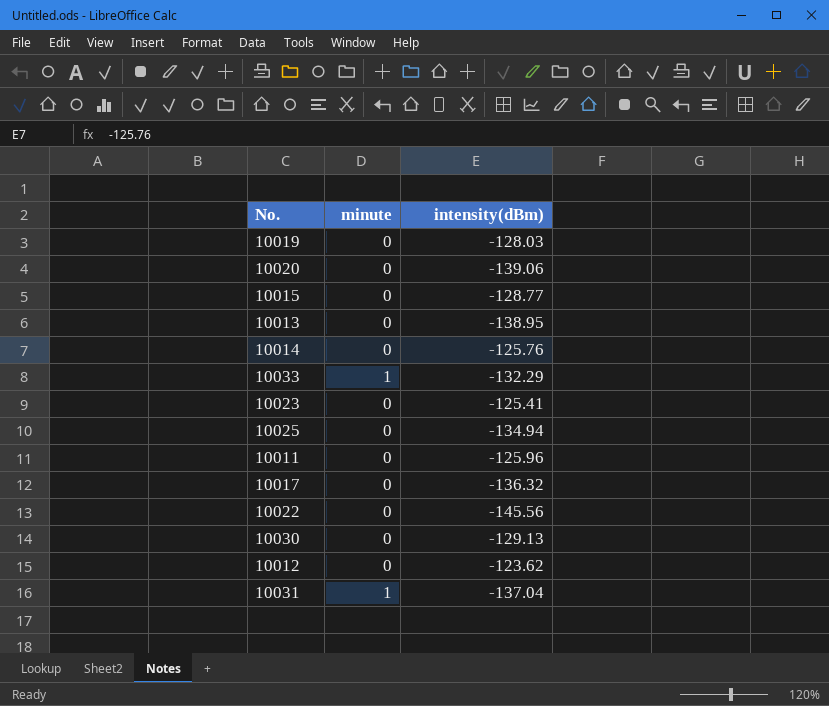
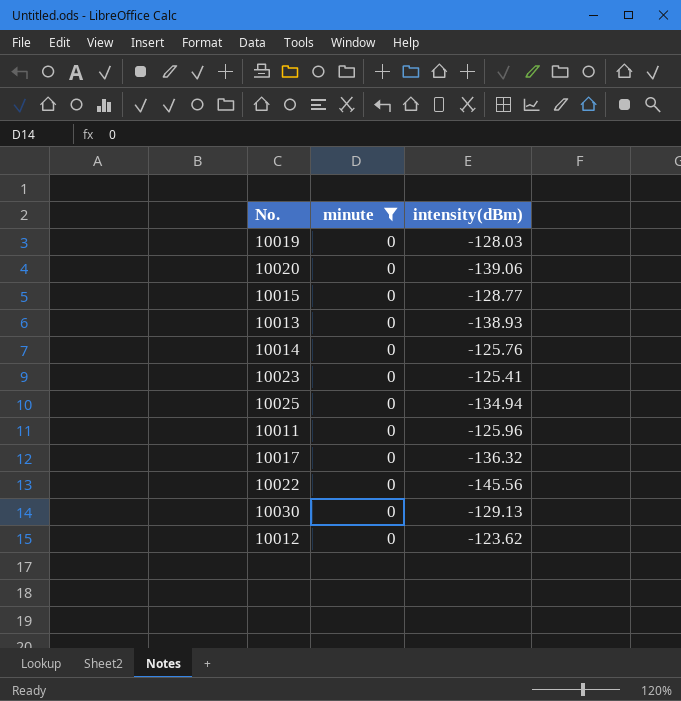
filter: none -> minute = 0
10013 | intensity(dBm): -138.95 -> -138.93

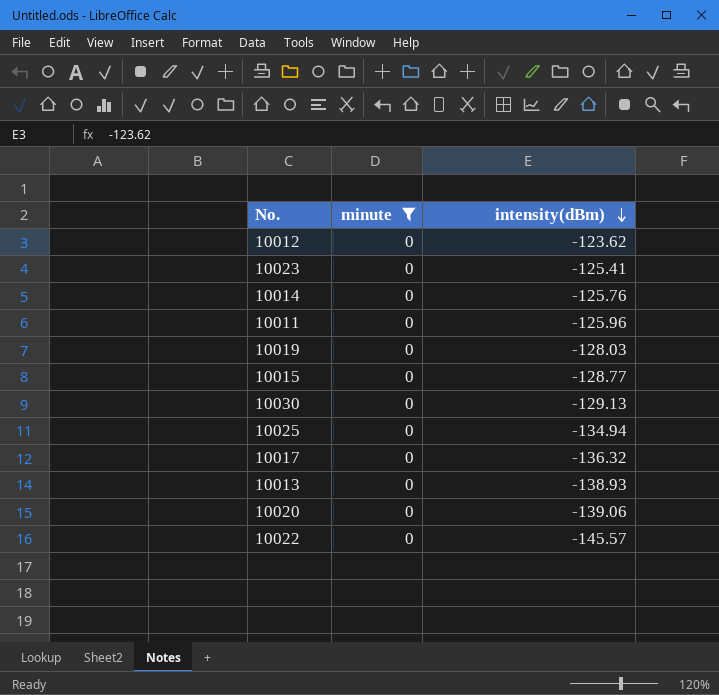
row order: none -> intensity(dBm) descending
10022 | intensity(dBm): -145.56 -> -145.57

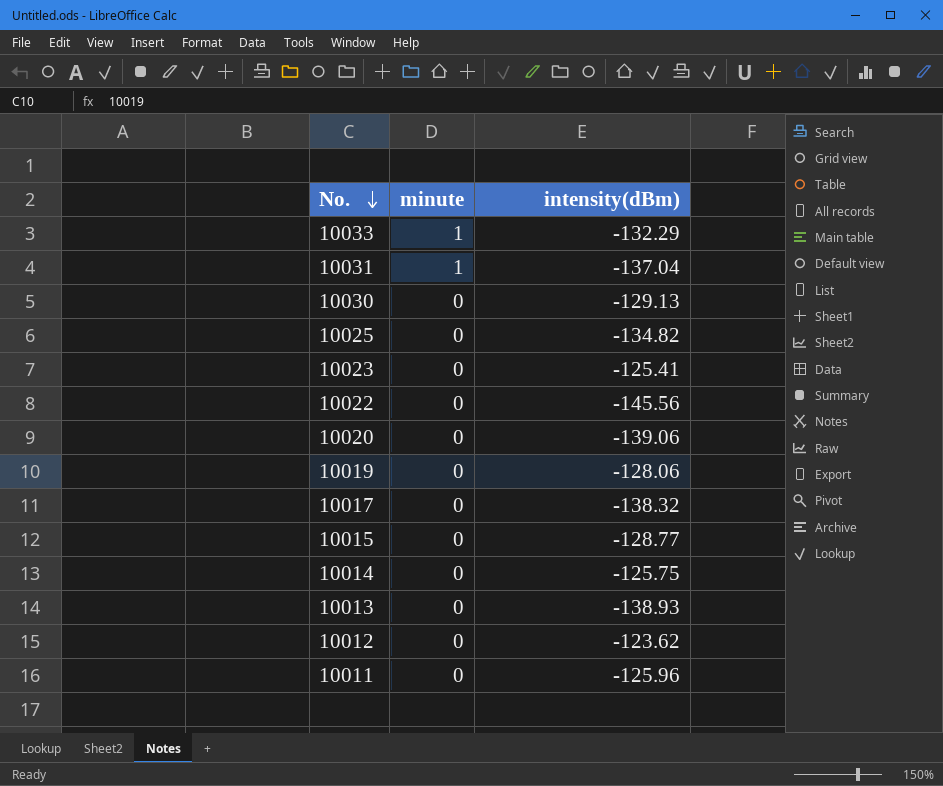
filter: minute = 0 -> none
row order: intensity(dBm) descending -> No. descending
10025 | intensity(dBm): -134.94 -> -134.82
10022 | intensity(dBm): -145.57 -> -145.56
10019 | intensity(dBm): -128.03 -> -128.06
10017 | intensity(dBm): -136.32 -> -138.32
10014 | intensity(dBm): -125.76 -> -125.75

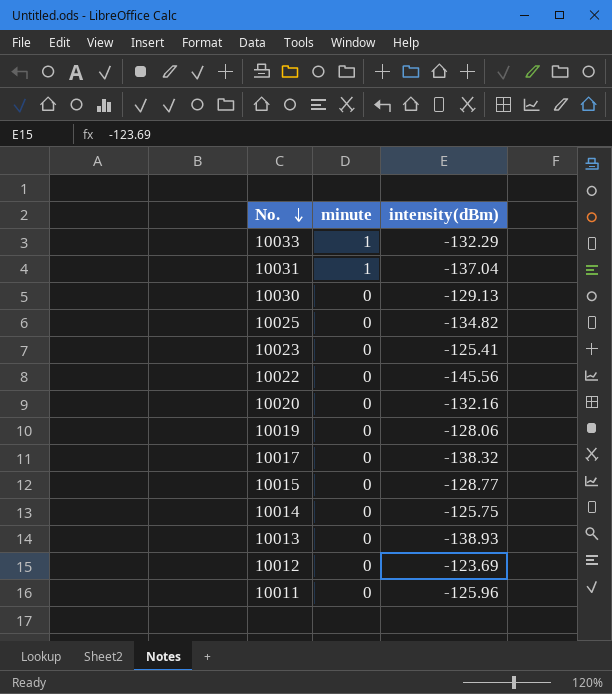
10020 | intensity(dBm): -139.06 -> -132.16
10012 | intensity(dBm): -123.62 -> -123.69

